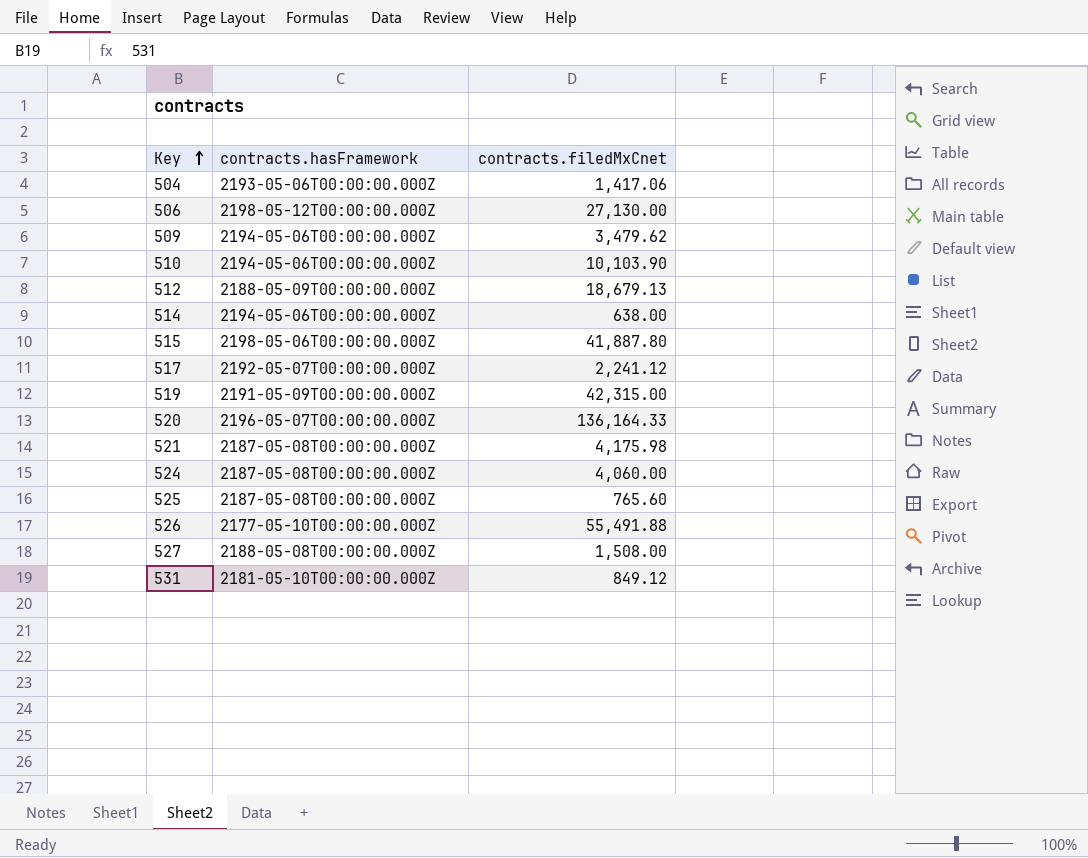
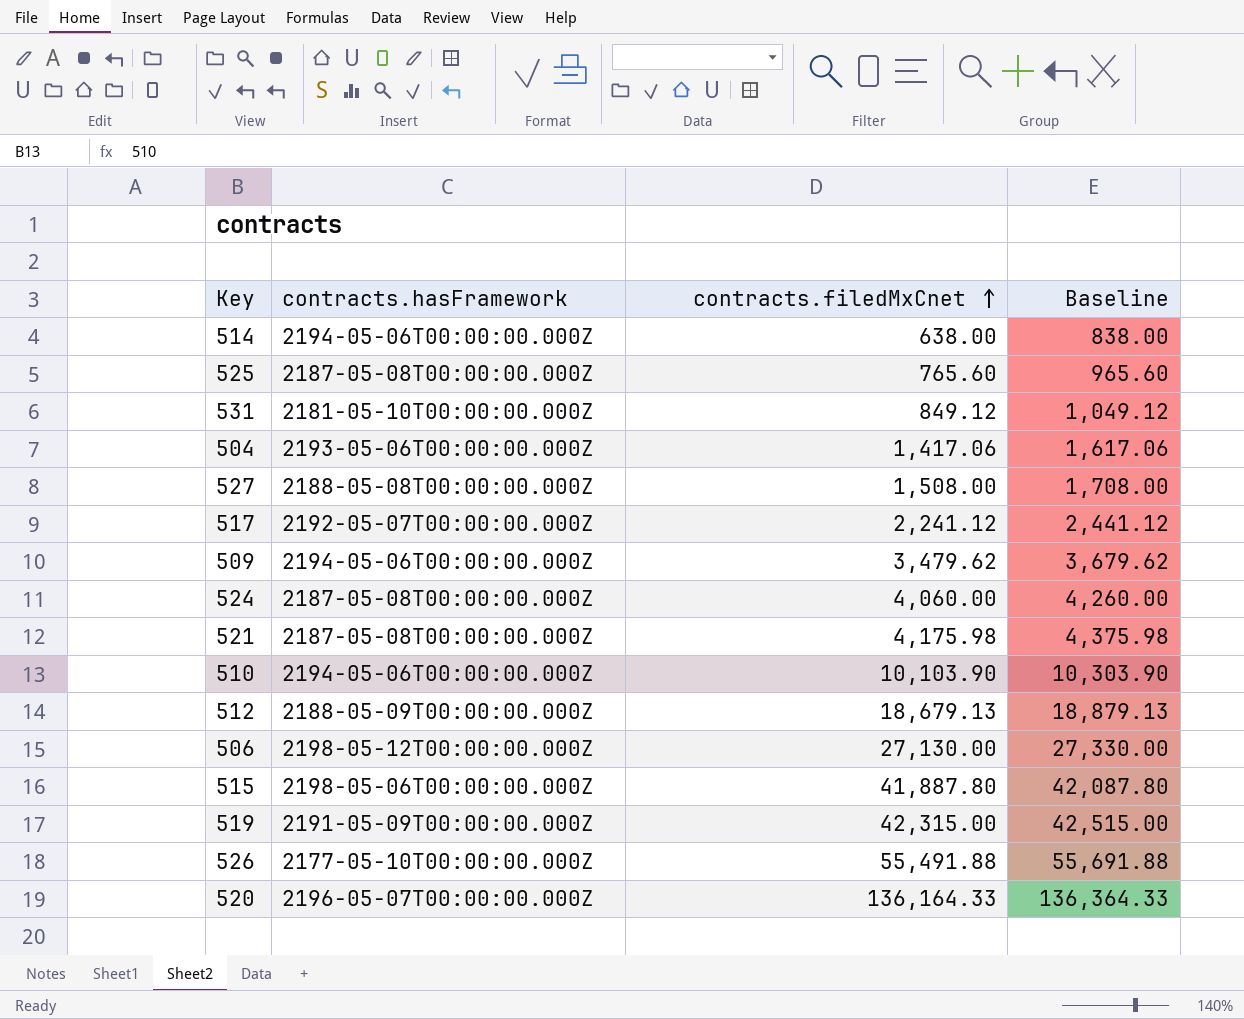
row order: Key ascending -> contracts.filedMxCnet ascending
column Baseline | formula: none -> [contracts.filedMxCnet] + 200

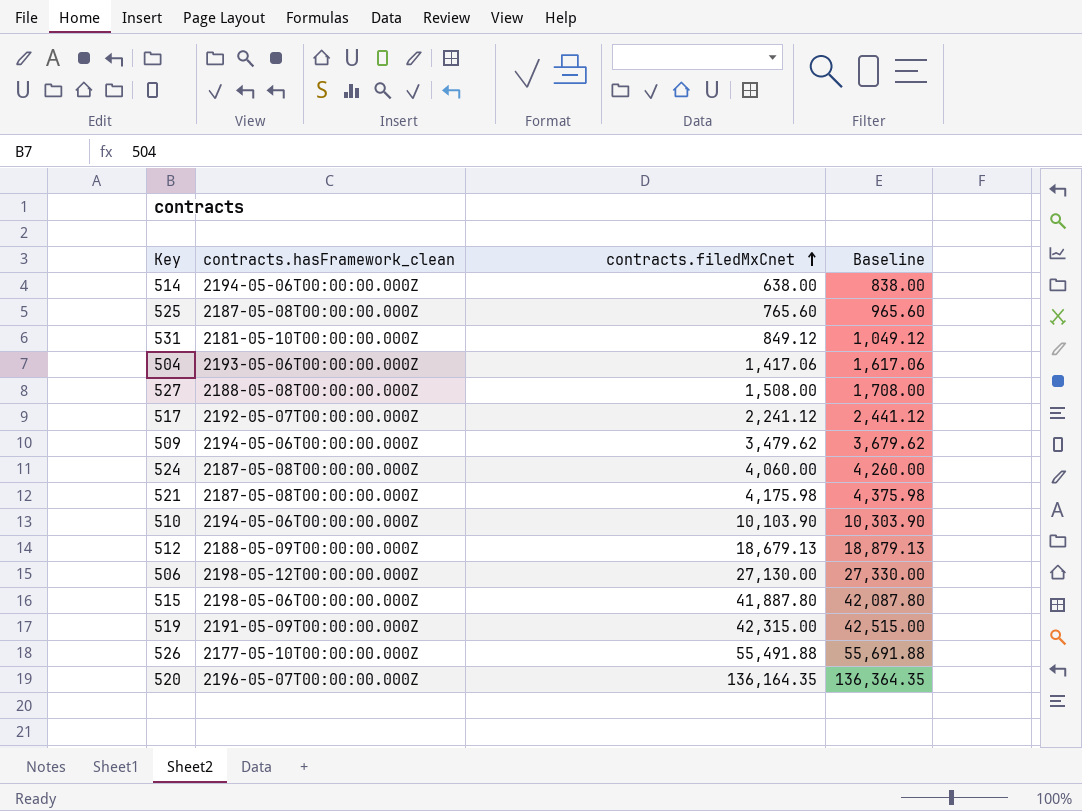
column name: contracts.hasFramework -> contracts.hasFramework_clean
520 | contracts.filedMxCnet: 136,164.33 -> 136,164.35
520 | Baseline: 136,364.33 -> 136,364.35

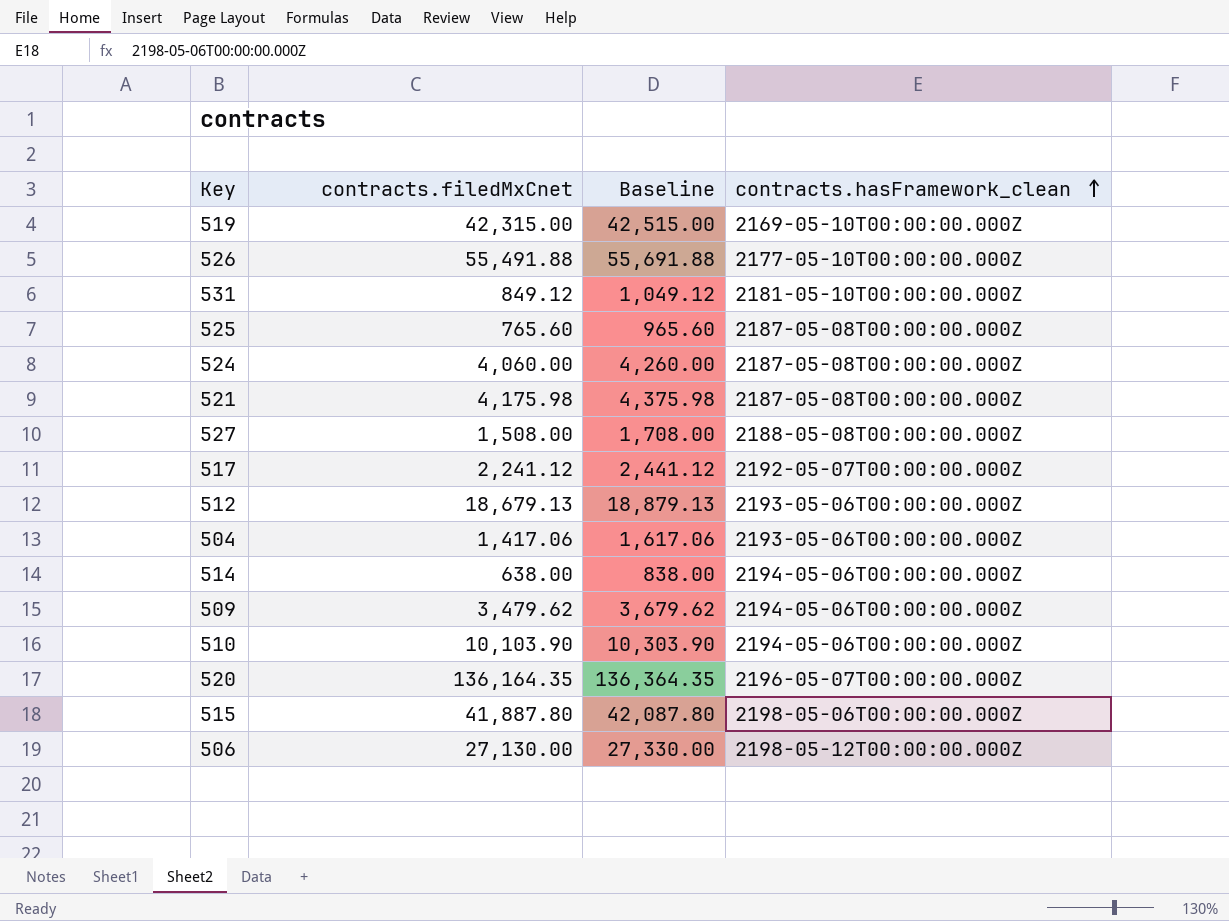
row order: contracts.filedMxCnet ascending -> contracts.hasFramework_clean ascending
column contracts.hasFramework_clean | position: 2 -> 4
519 | contracts.hasFramework_clean: 2191-05-09T00:00:00.000Z -> 2169-05-10T00:00:00.000Z
512 | contracts.hasFramework_clean: 2188-05-09T00:00:00.000Z -> 2193-05-06T00:00:00.000Z

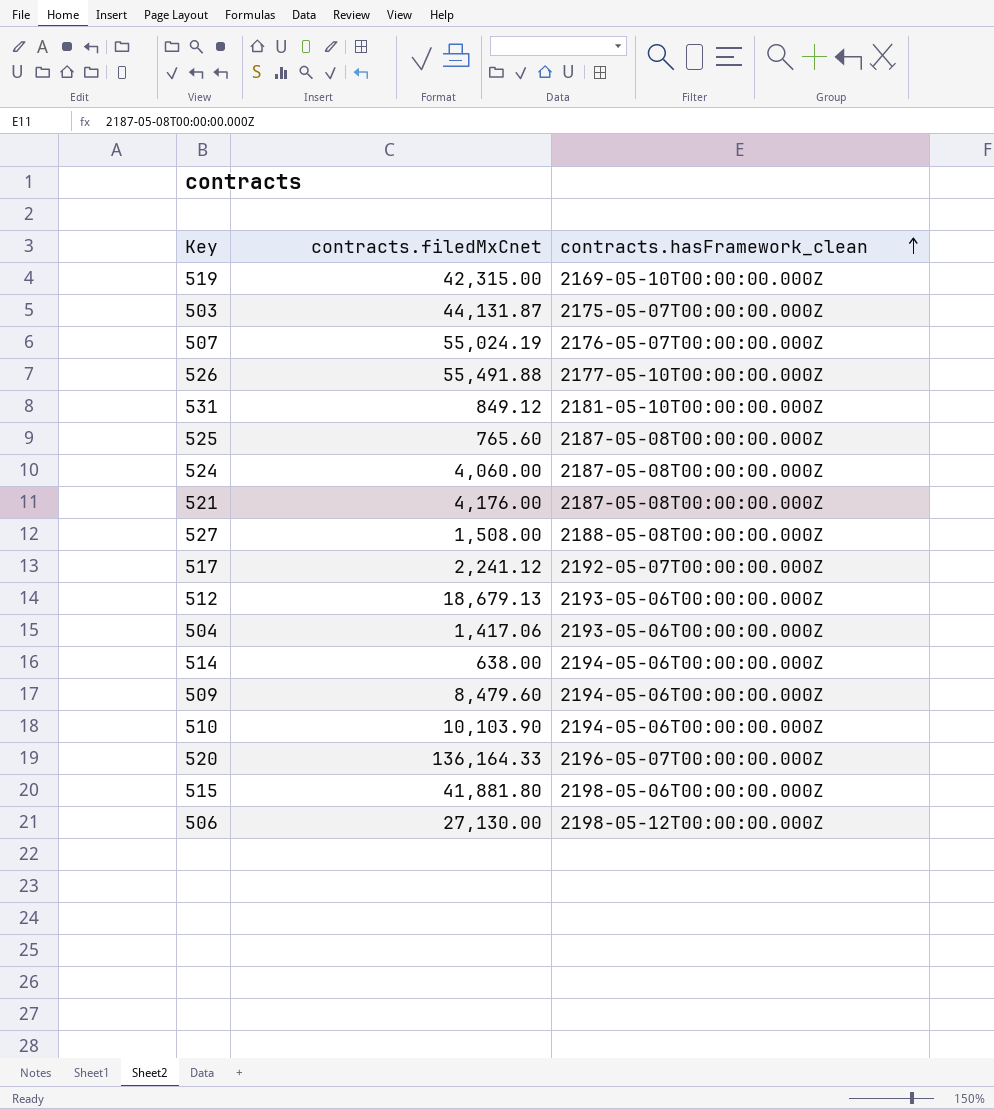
column Baseline | formula: [contracts.filedMxCnet] + 200 -> none
row 503: none -> 44,131.87 | 2175-05-07T00:00:00.000Z
row 507: none -> 55,024.19 | 2176-05-07T00:00:00.000Z
521 | contracts.filedMxCnet: 4,175.98 -> 4,176.00
509 | contracts.filedMxCnet: 3,479.62 -> 8,479.60
520 | contracts.filedMxCnet: 136,164.35 -> 136,164.33
515 | contracts.filedMxCnet: 41,887.80 -> 41,881.80

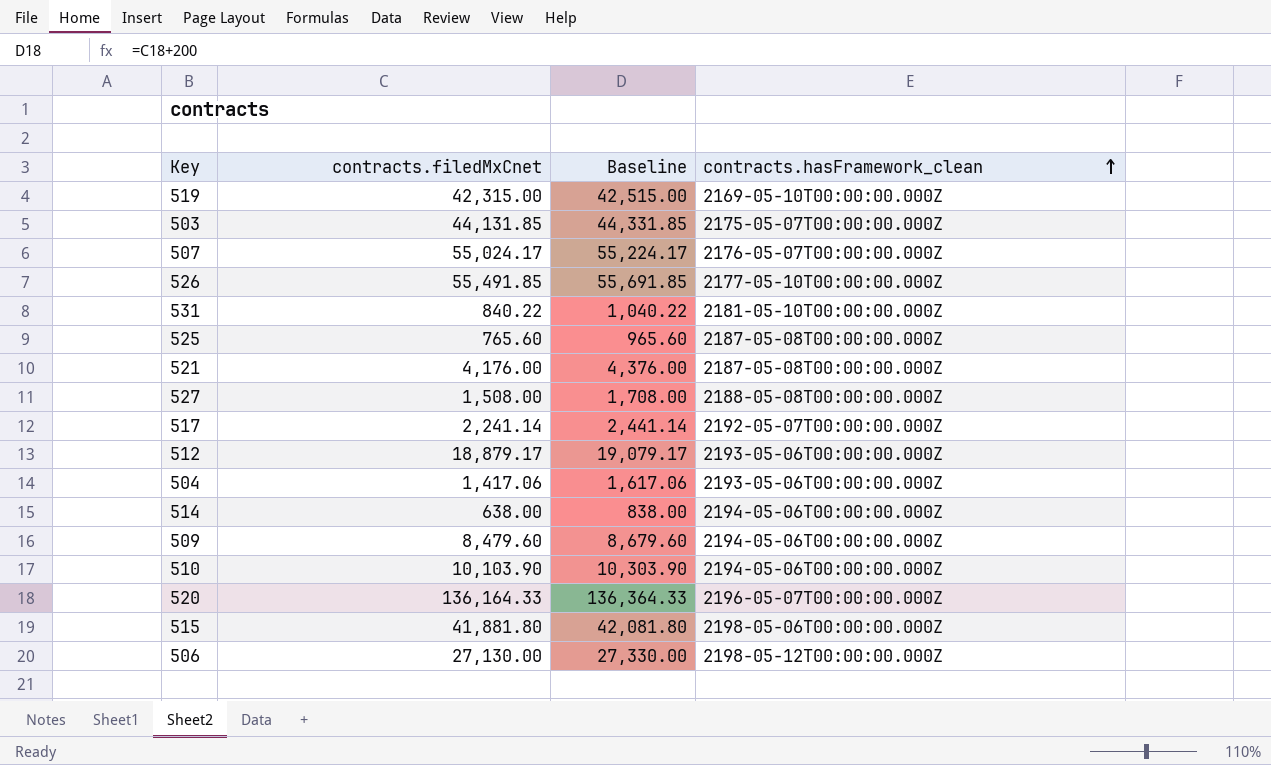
column Baseline | formula: none -> [contracts.filedMxCnet] + 200
row 524: 4,060.00 | 2187-05-08T00:00:00.000Z -> none
503 | contracts.filedMxCnet: 44,131.87 -> 44,131.85
507 | contracts.filedMxCnet: 55,024.19 -> 55,024.17
526 | contracts.filedMxCnet: 55,491.88 -> 55,491.85
531 | contracts.filedMxCnet: 849.12 -> 840.22
517 | contracts.filedMxCnet: 2,241.12 -> 2,241.14
512 | contracts.filedMxCnet: 18,679.13 -> 18,879.17

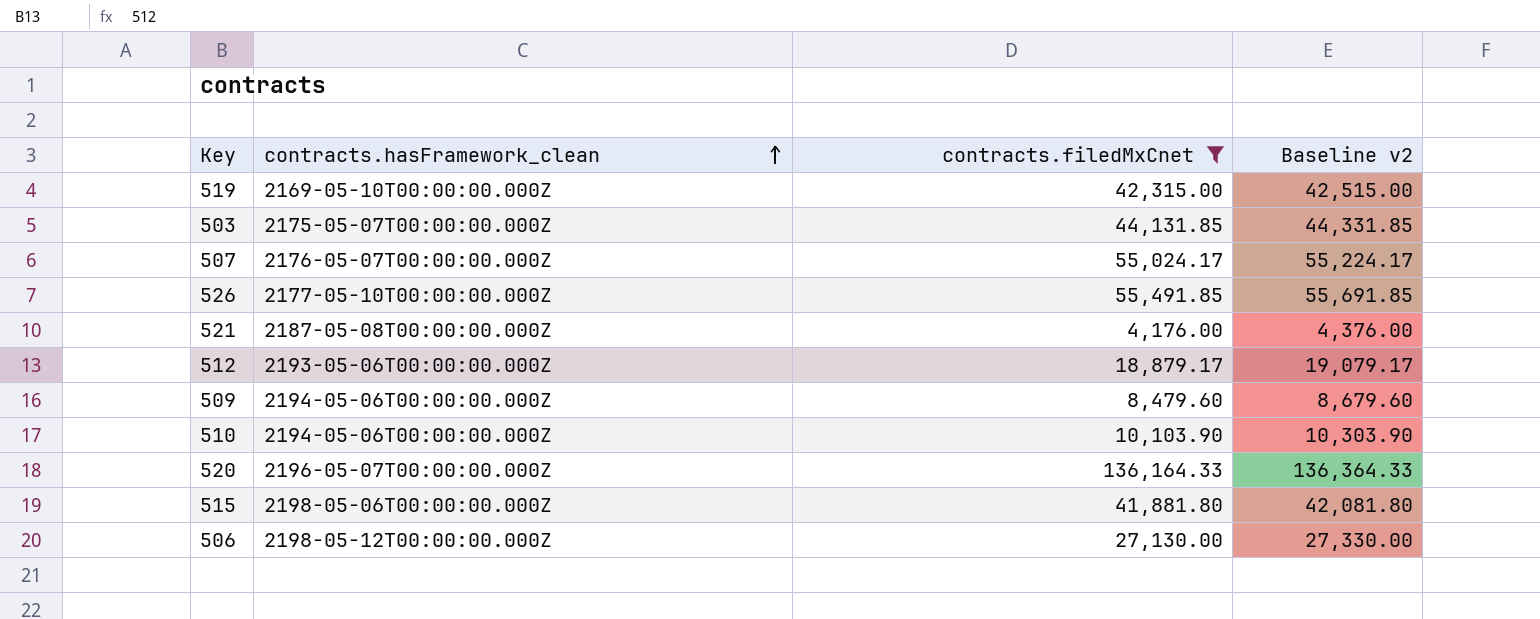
filter: none -> contracts.filedMxCnet >= 4,176.00
column contracts.hasFramework_clean | position: 4 -> 2
column name: Baseline -> Baseline v2

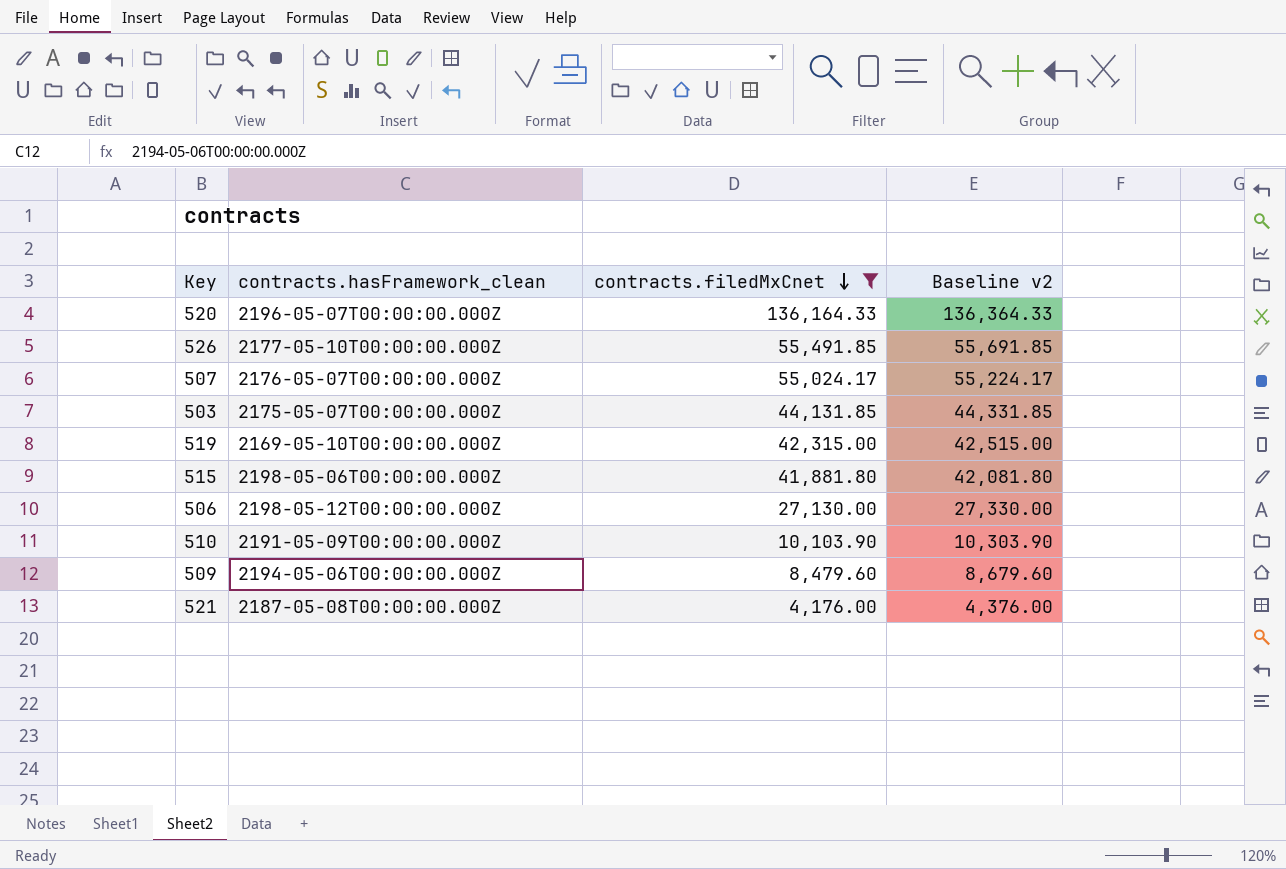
row order: contracts.hasFramework_clean ascending -> contracts.filedMxCnet descending
row 512: 2193-05-06T00:00:00.000Z | 18,879.17 | 19,079.17 -> none
510 | contracts.hasFramework_clean: 2194-05-06T00:00:00.000Z -> 2191-05-09T00:00:00.000Z

